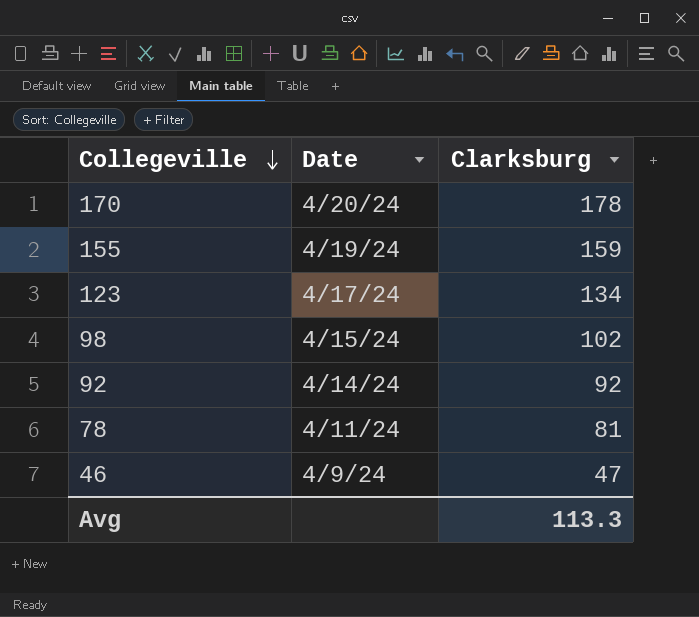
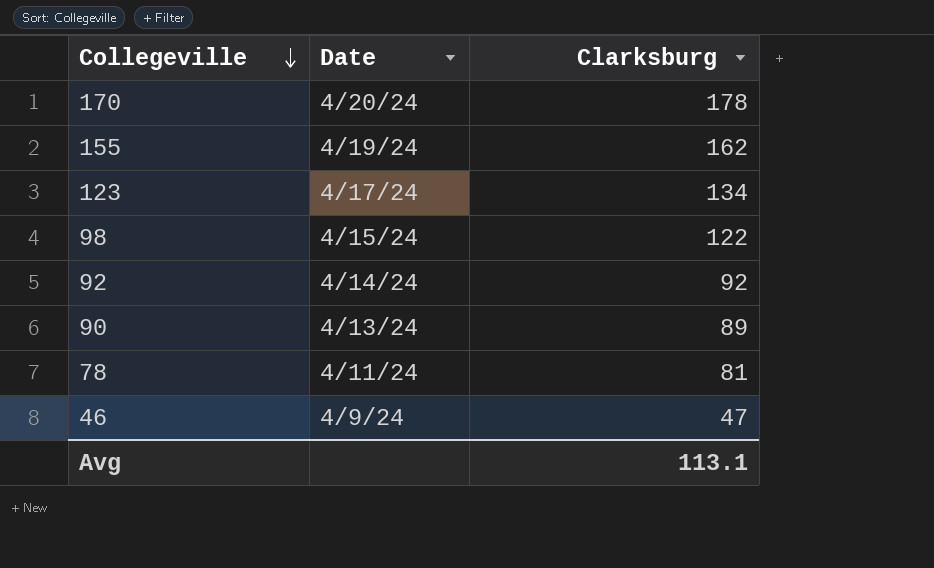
155 | Clarksburg: 159 -> 162
98 | Clarksburg: 102 -> 122
row 90: none -> 4/13/24 | 89
Avg | Clarksburg: 113.3 -> 113.1

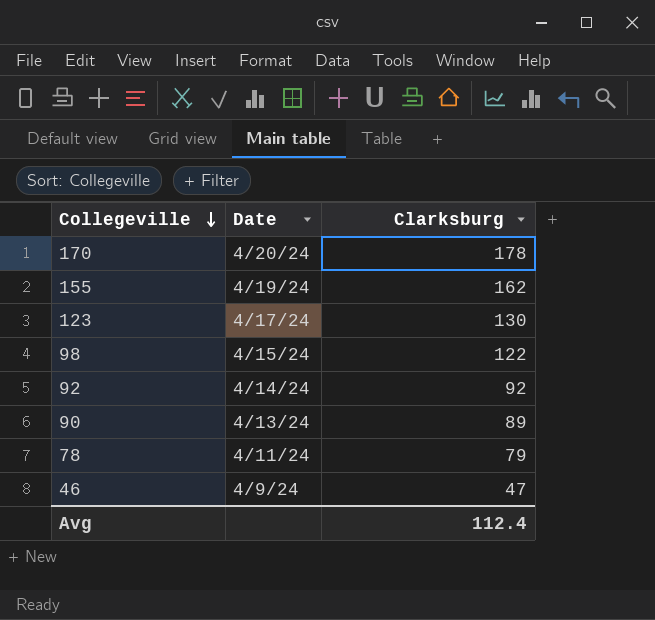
123 | Clarksburg: 134 -> 130
78 | Clarksburg: 81 -> 79
Avg | Clarksburg: 113.1 -> 112.4

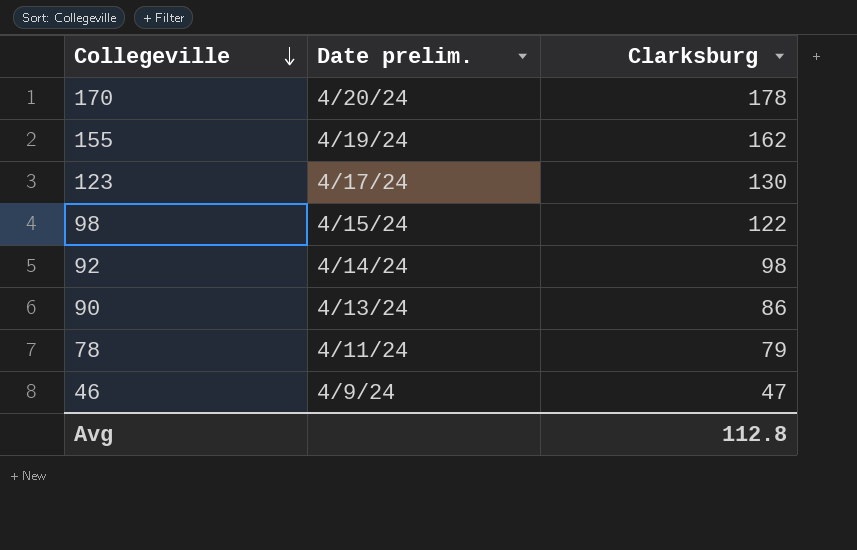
column name: Date -> Date prelim.
92 | Clarksburg: 92 -> 98
90 | Clarksburg: 89 -> 86
Avg | Clarksburg: 112.4 -> 112.8

